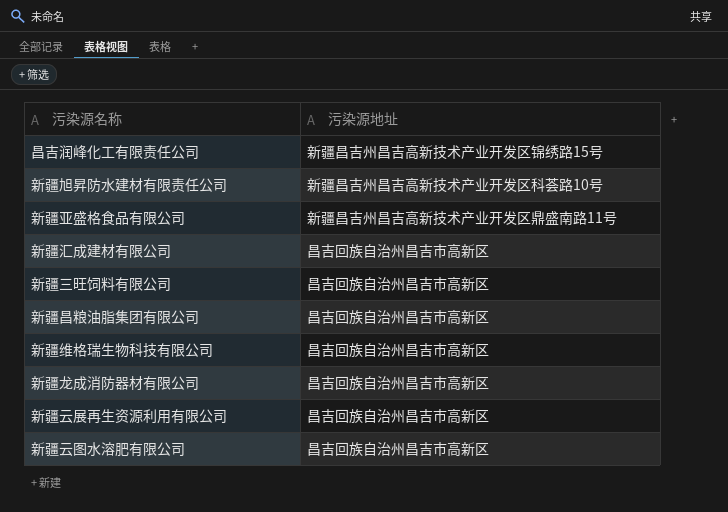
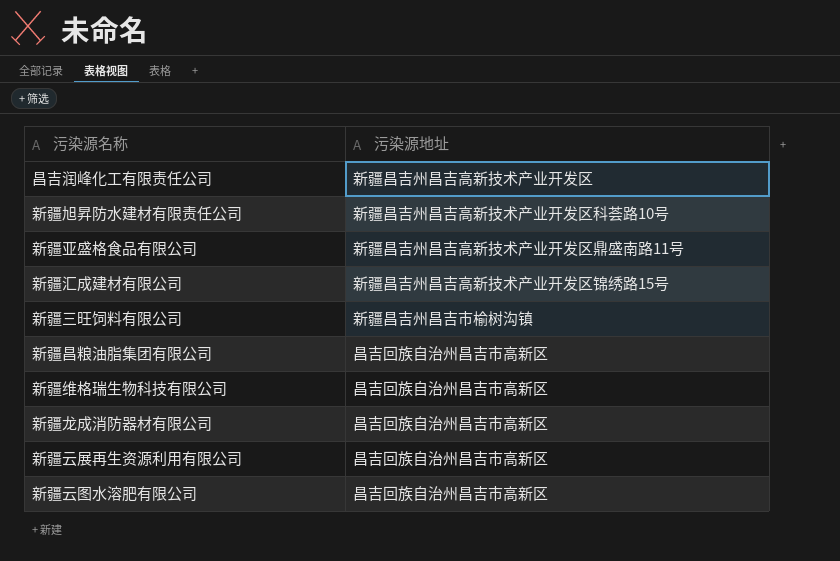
昌吉润峰化工有限责任公司 | 污染源地址: 新疆昌吉州昌吉高新技术产业开发区锦绣路15号 -> 新疆昌吉州昌吉高新技术产业开发区
新疆汇成建材有限公司 | 污染源地址: 昌吉回族自治州昌吉市高新区 -> 新疆昌吉州昌吉高新技术产业开发区锦绣路15号
新疆三旺饲料有限公司 | 污染源地址: 昌吉回族自治州昌吉市高新区 -> 新疆昌吉州昌吉市榆树沟镇

